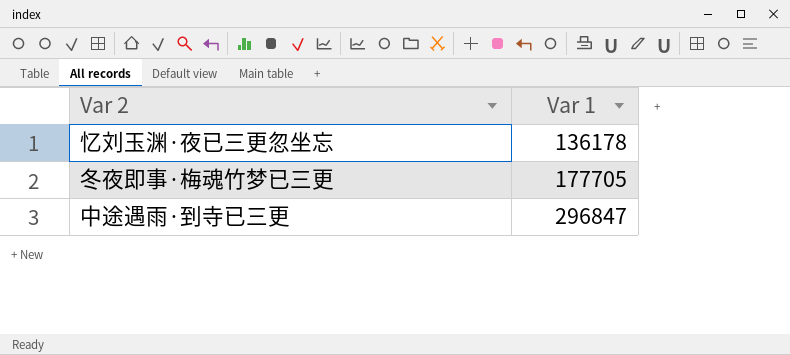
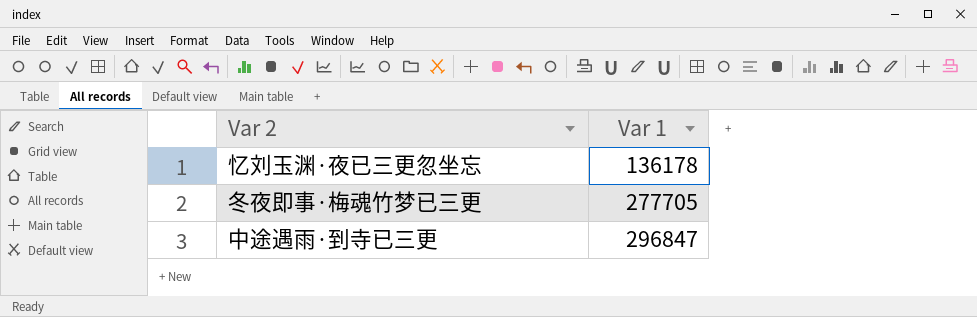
冬夜即事·梅魂竹梦已三更 | Var 1: 177705 -> 277705

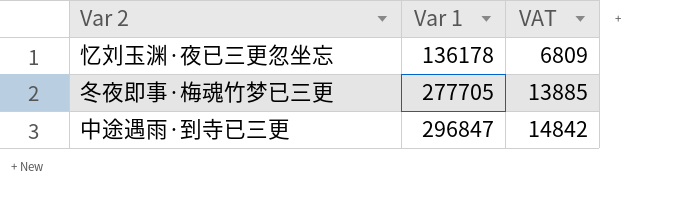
column VAT | formula: none -> [Var 1] * 0.05

